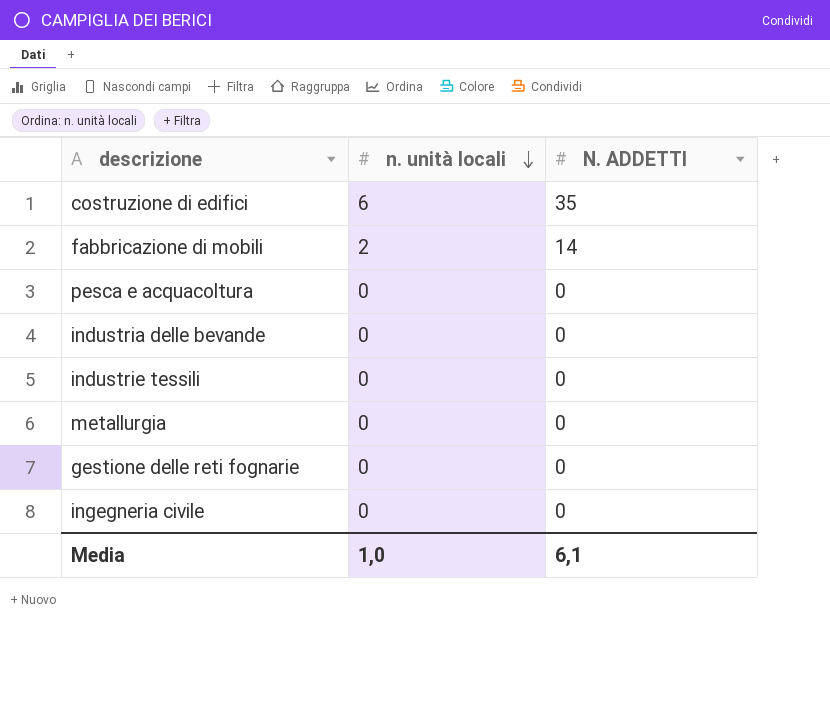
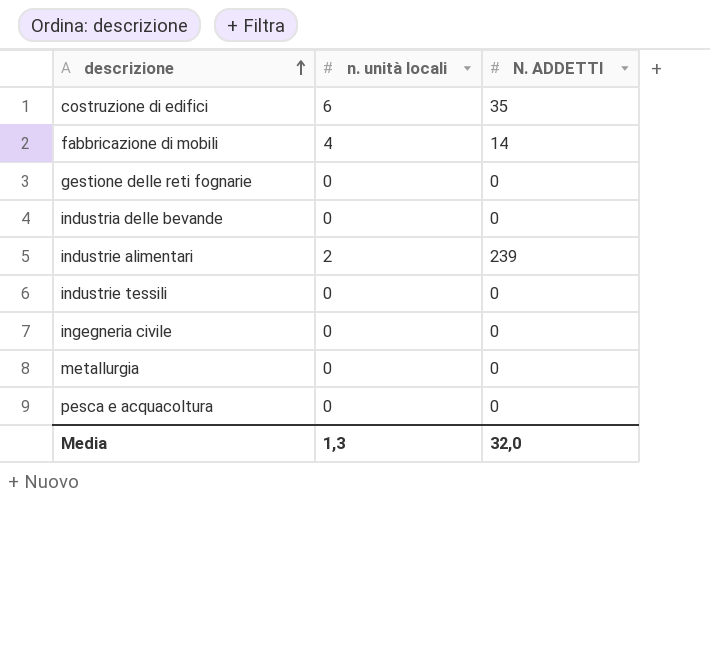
row order: n. unità locali descending -> descrizione ascending
fabbricazione di mobili | n. unità locali: 2 -> 4
row industrie alimentari: none -> 2 | 239
Media | n. unità locali: 1,0 -> 1,3
Media | N. ADDETTI: 6,1 -> 32,0

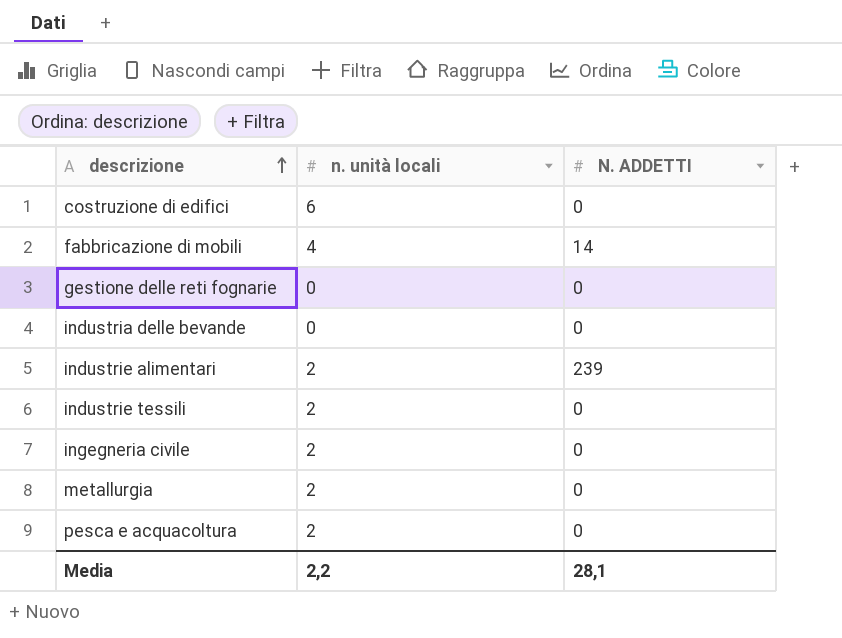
costruzione di edifici | N. ADDETTI: 35 -> 0
industrie tessili | n. unità locali: 0 -> 2
ingegneria civile | n. unità locali: 0 -> 2
metallurgia | n. unità locali: 0 -> 2
pesca e acquacoltura | n. unità locali: 0 -> 2
Media | n. unità locali: 1,3 -> 2,2
Media | N. ADDETTI: 32,0 -> 28,1

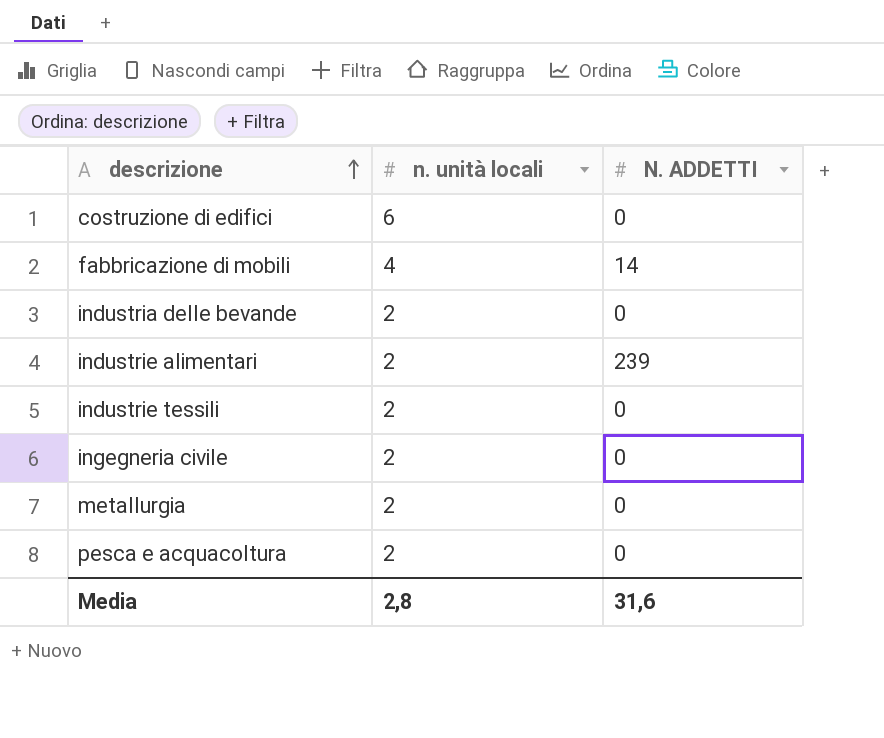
row gestione delle reti fognarie: 0 | 0 -> none
industria delle bevande | n. unità locali: 0 -> 2
Media | n. unità locali: 2,2 -> 2,8
Media | N. ADDETTI: 28,1 -> 31,6

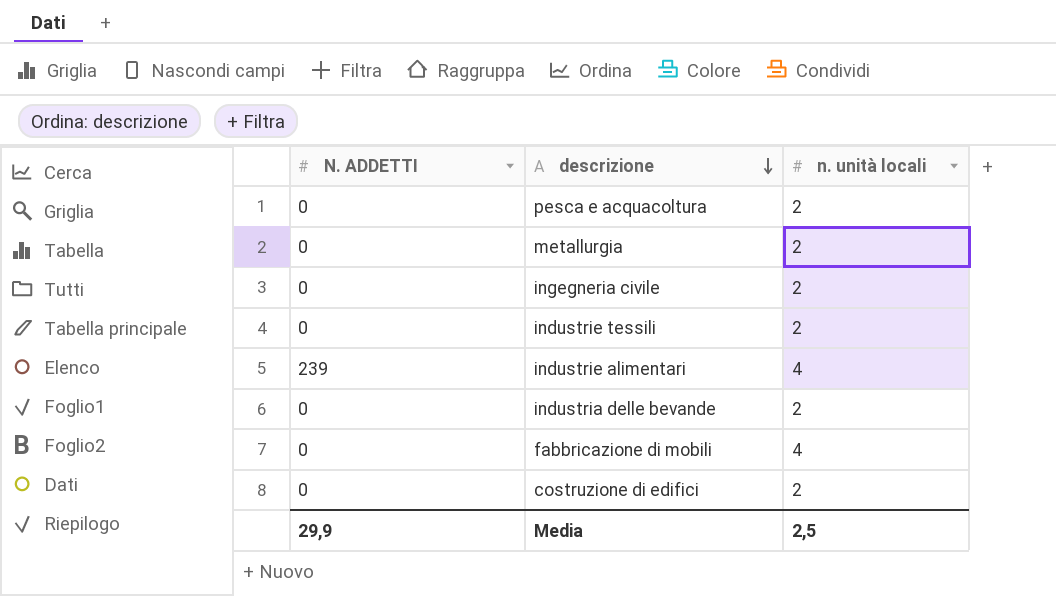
row order: descrizione ascending -> descrizione descending
column N. ADDETTI | position: 3 -> 1
industrie alimentari | n. unità locali: 2 -> 4
fabbricazione di mobili | N. ADDETTI: 14 -> 0
costruzione di edifici | n. unità locali: 6 -> 2
Media | N. ADDETTI: 31,6 -> 29,9
Media | n. unità locali: 2,8 -> 2,5

